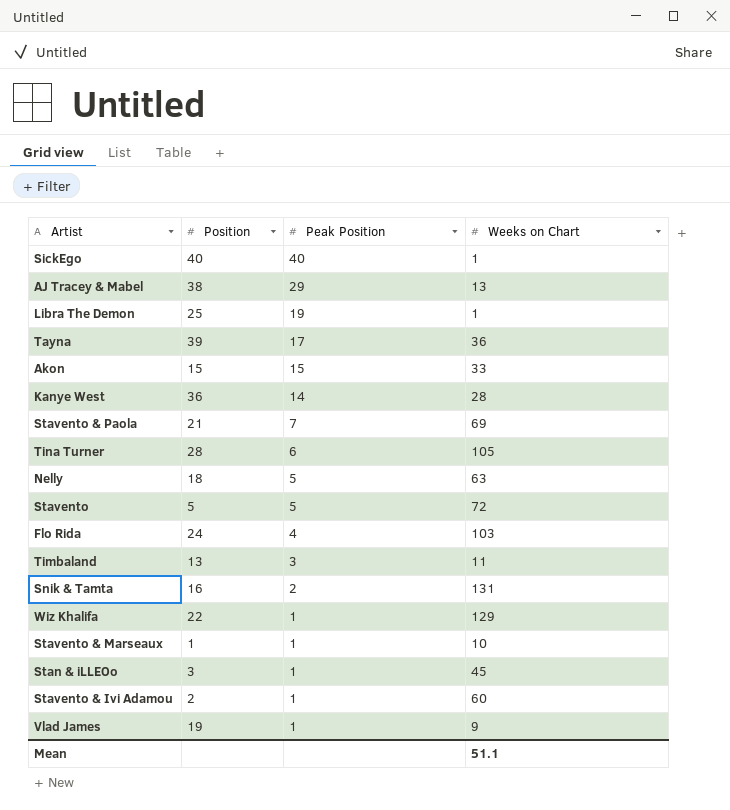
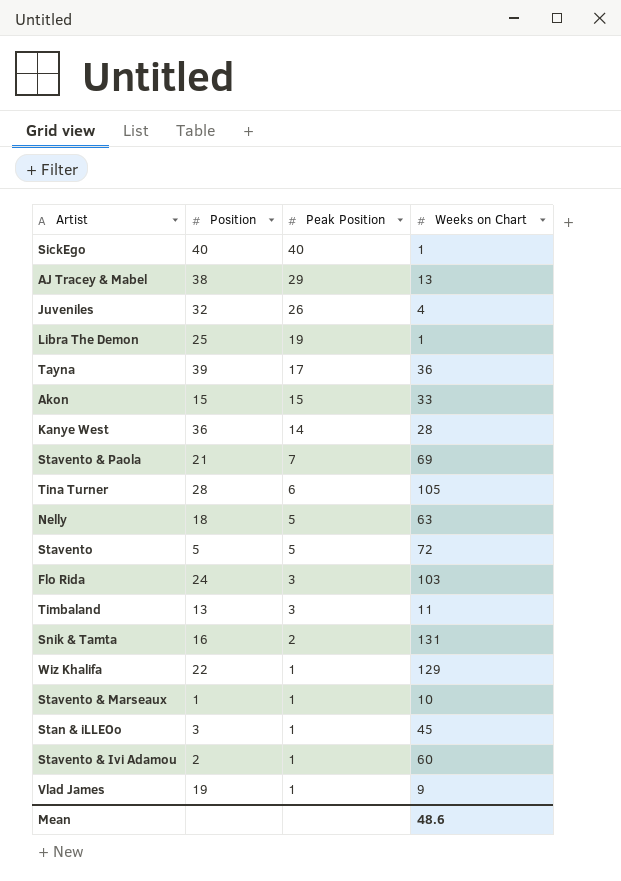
row Juveniles: none -> 32 | 26 | 4
Flo Rida | Peak Position: 4 -> 3
Mean | Weeks on Chart: 51.1 -> 48.6

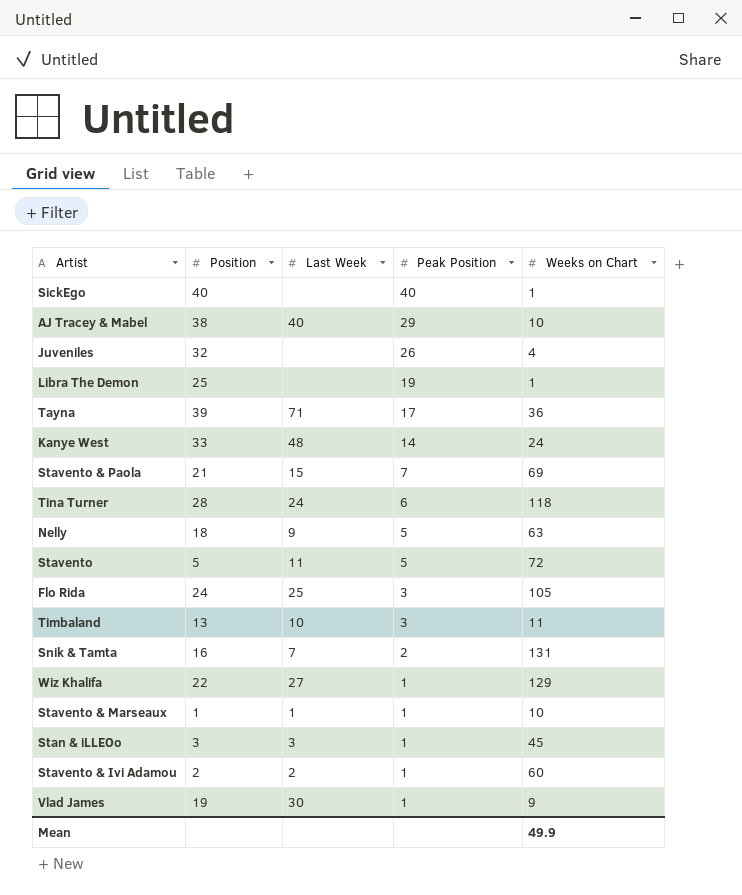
column Last Week | position: none -> 3
row Akon: 15 | 15 | 33 -> none
AJ Tracey & Mabel | Weeks on Chart: 13 -> 10
Kanye West | Position: 36 -> 33
Kanye West | Weeks on Chart: 28 -> 24
Tina Turner | Weeks on Chart: 105 -> 118
Flo Rida | Weeks on Chart: 103 -> 105
Mean | Weeks on Chart: 48.6 -> 49.9

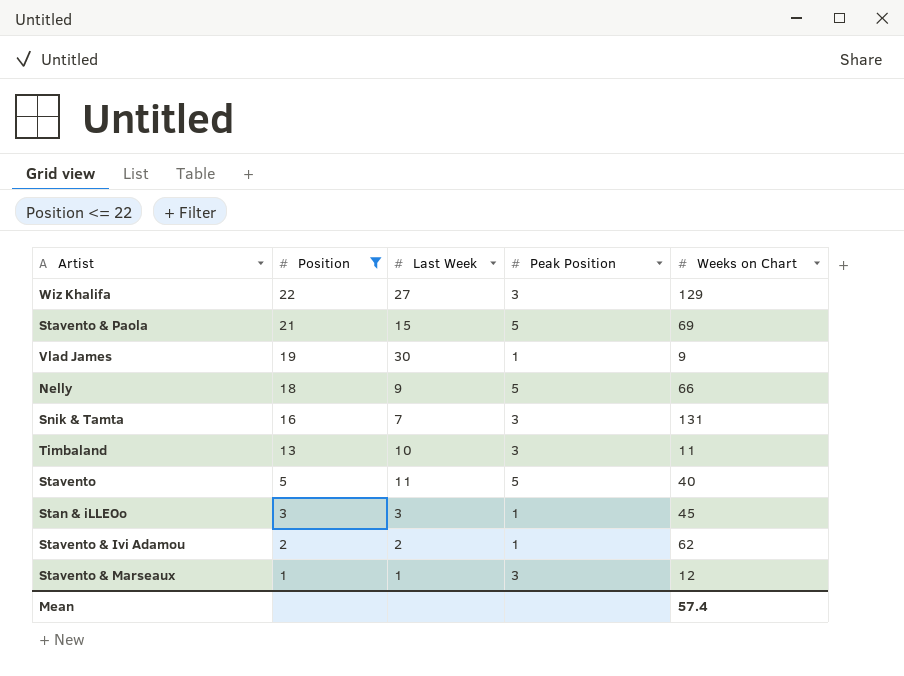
filter: none -> Position <= 22
row order: Peak Position descending -> Position descending
Wiz Khalifa | Peak Position: 1 -> 3
Stavento & Paola | Peak Position: 7 -> 5
Nelly | Weeks on Chart: 63 -> 66
Snik & Tamta | Peak Position: 2 -> 3
Stavento | Weeks on Chart: 72 -> 40
Stavento & Ivi Adamou | Weeks on Chart: 60 -> 62
Stavento & Marseaux | Peak Position: 1 -> 3
Stavento & Marseaux | Weeks on Chart: 10 -> 12
Mean | Weeks on Chart: 49.9 -> 57.4

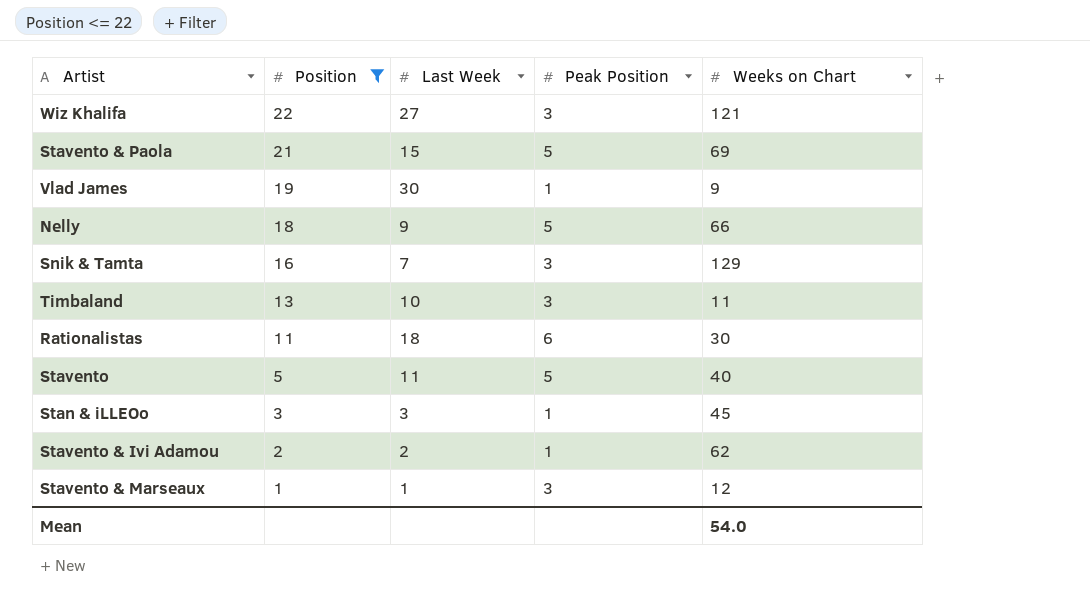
Wiz Khalifa | Weeks on Chart: 129 -> 121
Snik & Tamta | Weeks on Chart: 131 -> 129
row Rationalistas: none -> 11 | 18 | 6 | 30
Mean | Weeks on Chart: 57.4 -> 54.0

